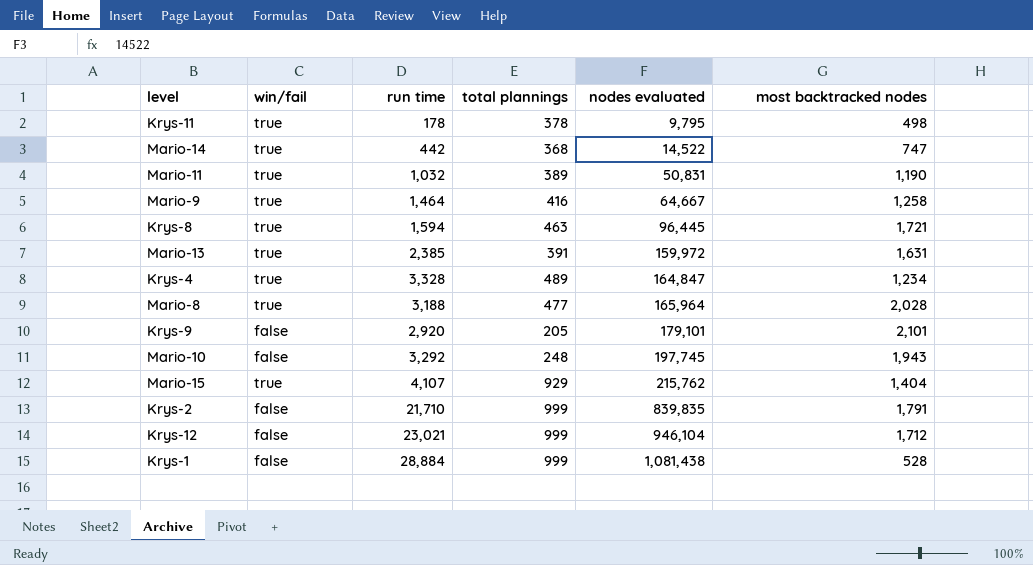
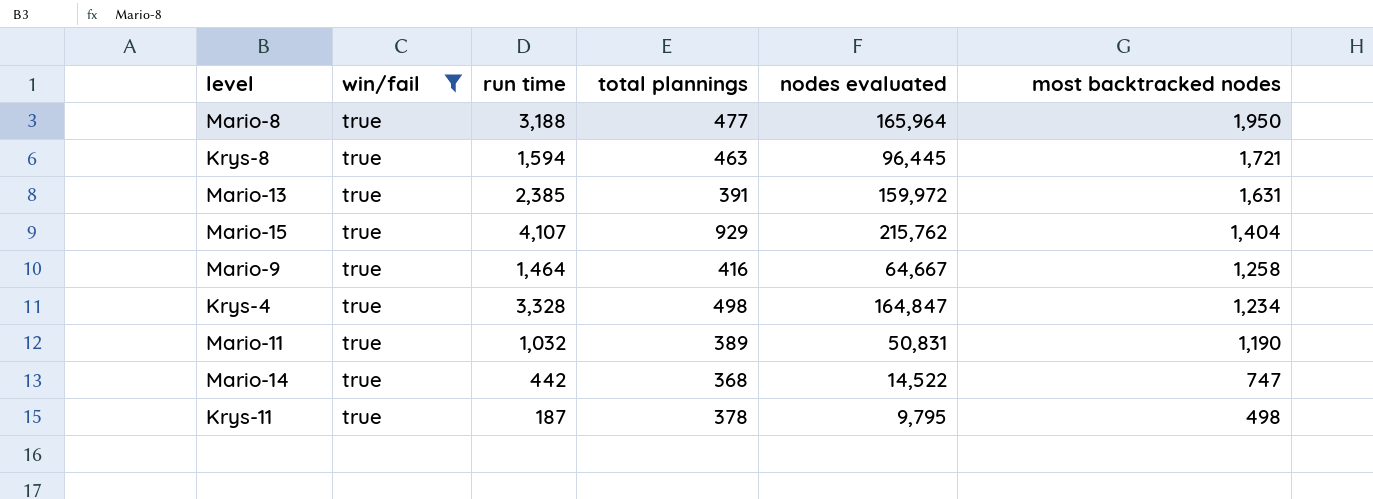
filter: none -> win/fail = true
row order: nodes evaluated ascending -> most backtracked nodes descending
Mario-8 | most backtracked nodes: 2,028 -> 1,950
Krys-4 | total plannings: 489 -> 498
Krys-11 | run time: 178 -> 187

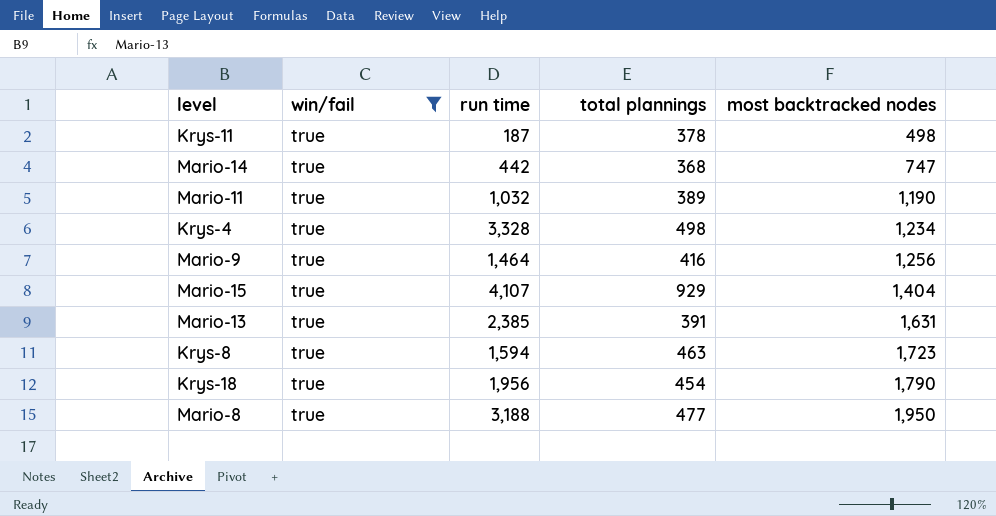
row order: most backtracked nodes descending -> most backtracked nodes ascending
column nodes evaluated | position: 5 -> none
Mario-9 | most backtracked nodes: 1,258 -> 1,256
Krys-8 | most backtracked nodes: 1,721 -> 1,723
row Krys-18: none -> true | 1,956 | 454 | 1,790

